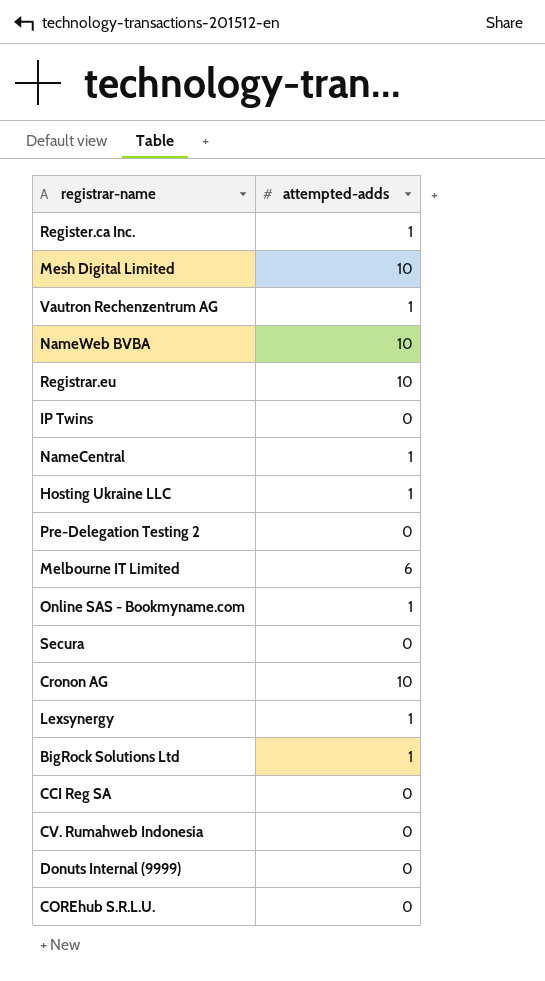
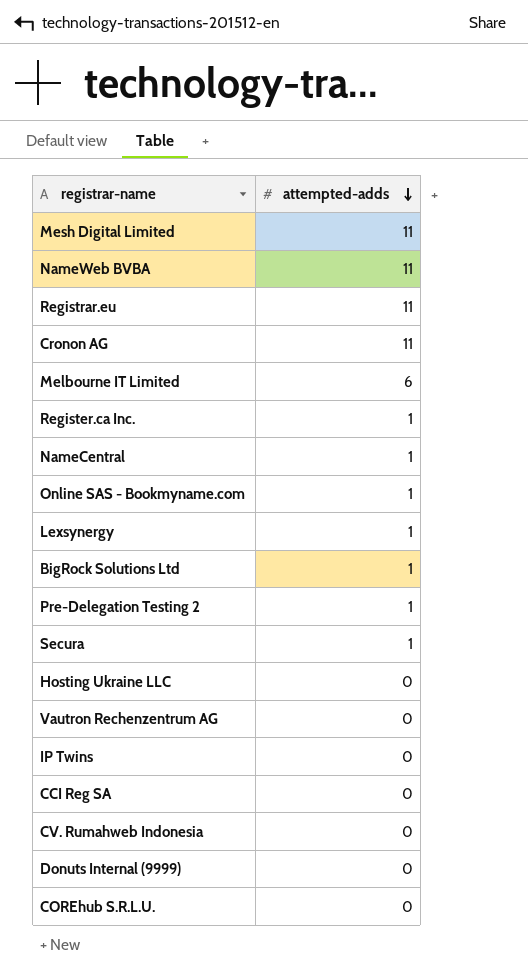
row order: none -> attempted-adds descending
Mesh Digital Limited | attempted-adds: 10 -> 11
NameWeb BVBA | attempted-adds: 10 -> 11
Registrar.eu | attempted-adds: 10 -> 11
Cronon AG | attempted-adds: 10 -> 11
Pre-Delegation Testing 2 | attempted-adds: 0 -> 1
Secura | attempted-adds: 0 -> 1
Hosting Ukraine LLC | attempted-adds: 1 -> 0
Vautron Rechenzentrum AG | attempted-adds: 1 -> 0

